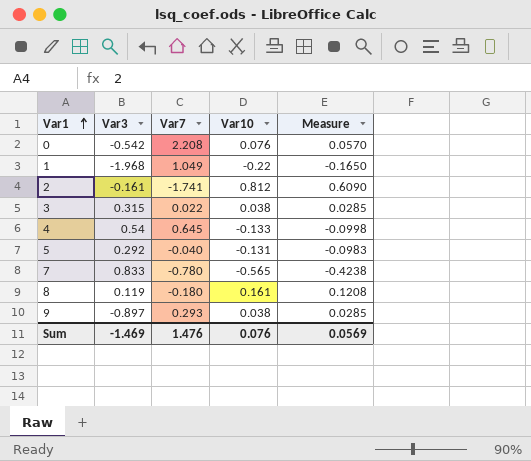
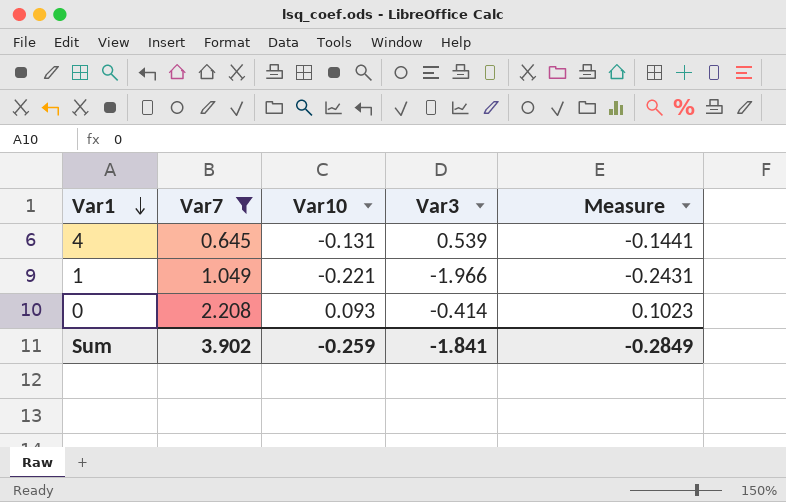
filter: none -> Var7 >= 0.645
row order: Var1 ascending -> Var1 descending
column Var3 | position: 2 -> 4
column Measure | formula: [Var10] * 0.75 -> [Var10] * 1.1
4 | Var10: -0.133 -> -0.131
4 | Var3: 0.54 -> 0.539
1 | Var10: -0.22 -> -0.221
1 | Var3: -1.968 -> -1.966
0 | Var10: 0.076 -> 0.093
0 | Var3: -0.542 -> -0.414
Sum | Var7: 1.476 -> 3.902
Sum | Var10: 0.076 -> -0.259
Sum | Var3: -1.469 -> -1.841
Sum | Measure: 0.0569 -> -0.2849

